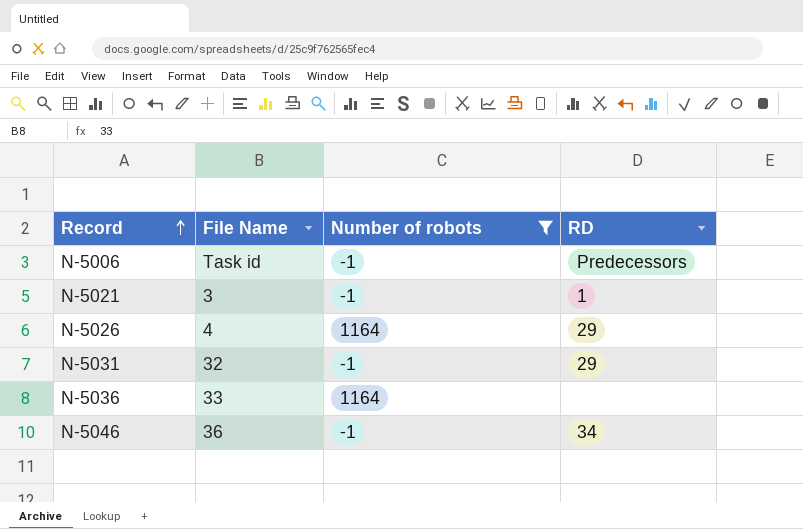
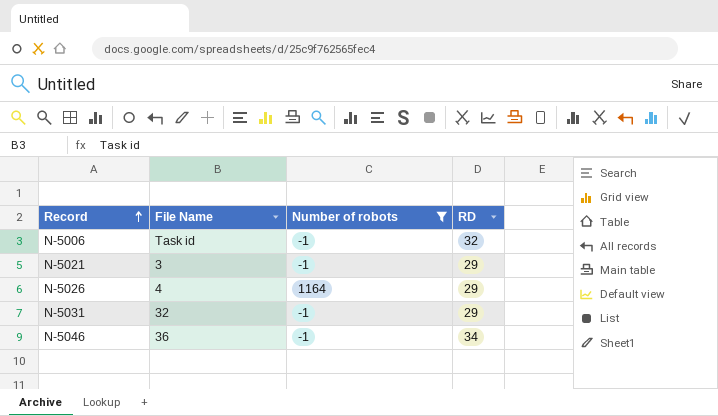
row N-5036: 33 | 1164 | none -> none
N-5006 | RD: Predecessors -> 32
N-5021 | RD: 1 -> 29

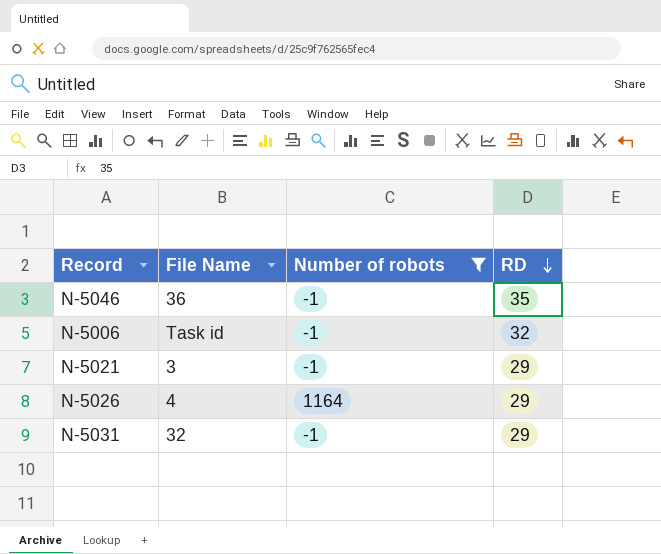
row order: Record ascending -> RD descending
N-5046 | RD: 34 -> 35

